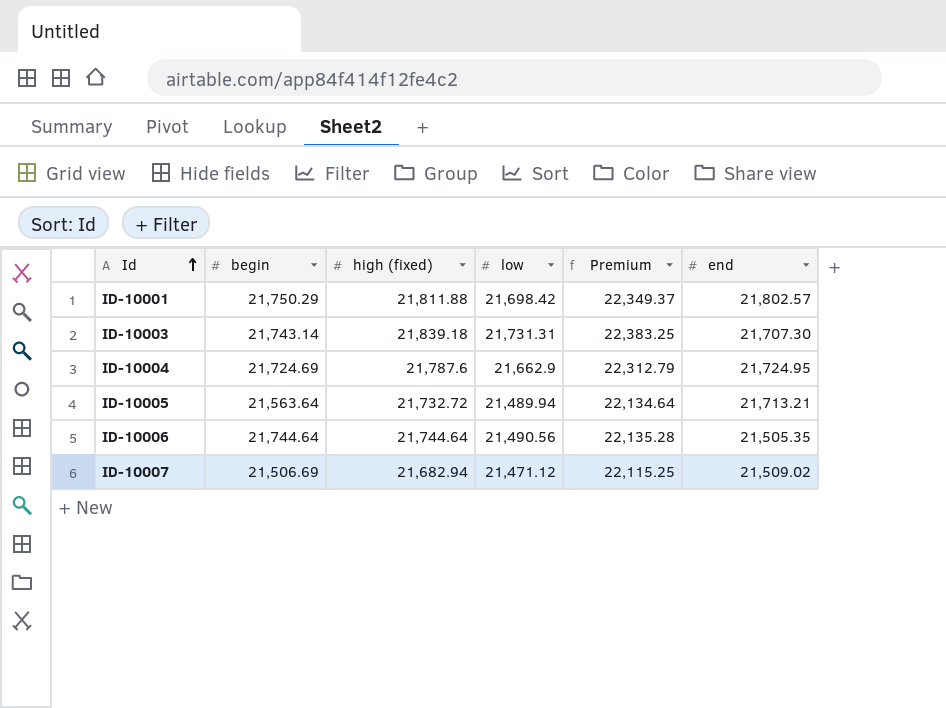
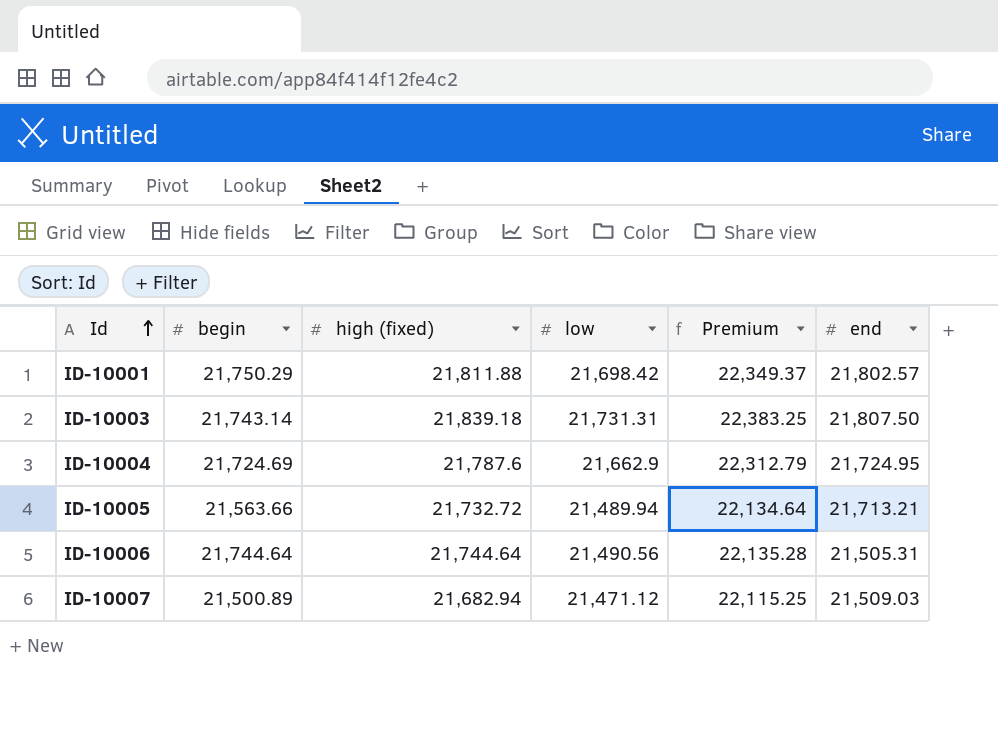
ID-10003 | end: 21,707.30 -> 21,807.50
ID-10005 | begin: 21,563.64 -> 21,563.66
ID-10006 | end: 21,505.35 -> 21,505.31
ID-10007 | begin: 21,506.69 -> 21,500.89
ID-10007 | end: 21,509.02 -> 21,509.03

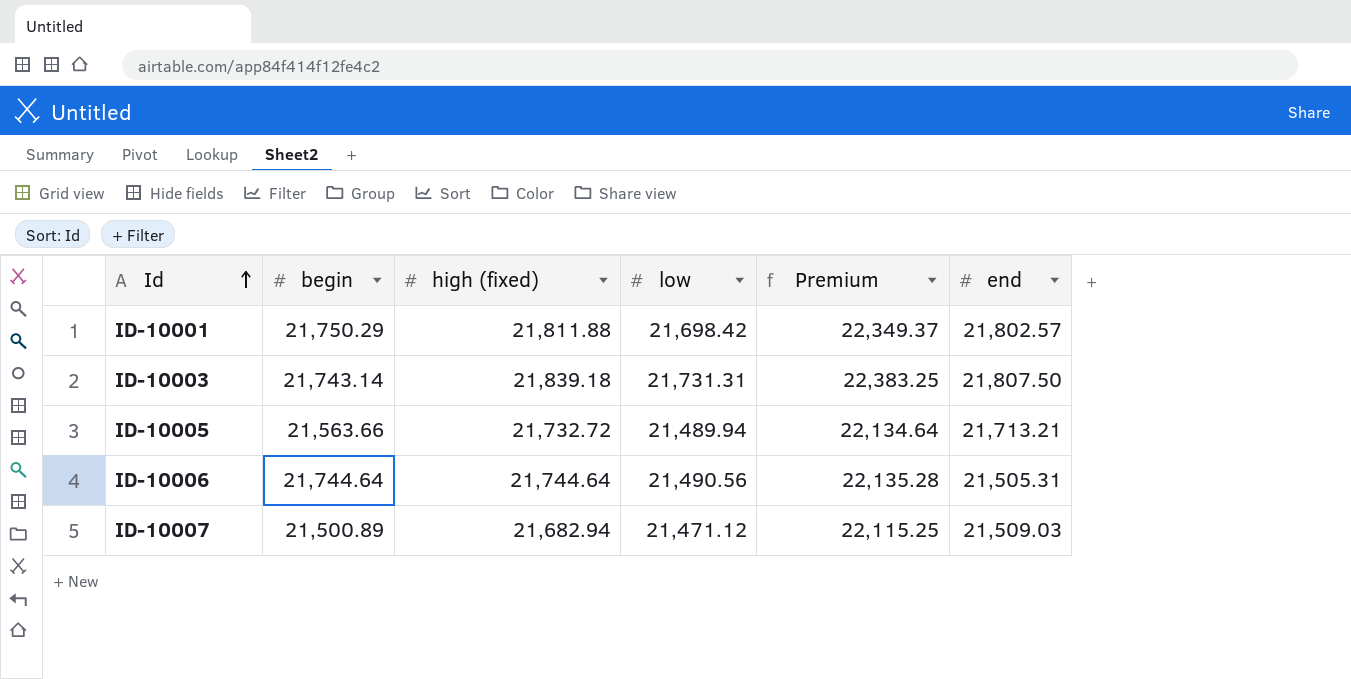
row ID-10004: 21,724.69 | 21,787.6 | 21,662.9 | 22,312.79 | 21,724.95 -> none

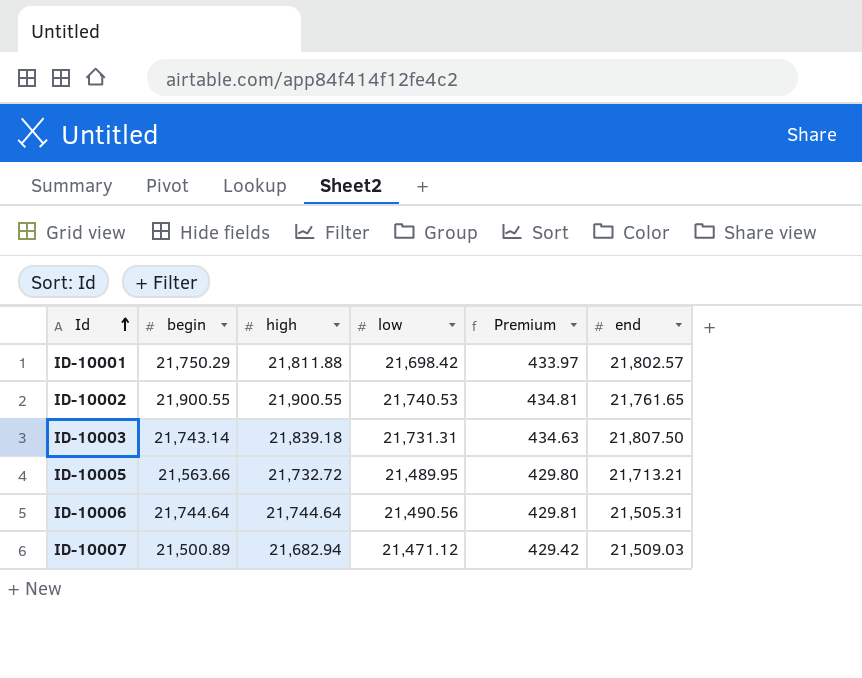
column name: high (fixed) -> high
column Premium | formula: [low] * 1.03 -> [low] * 0.02
row ID-10002: none -> 21,900.55 | 21,900.55 | 21,740.53 | 434.81 | 21,761.65
ID-10005 | low: 21,489.94 -> 21,489.95

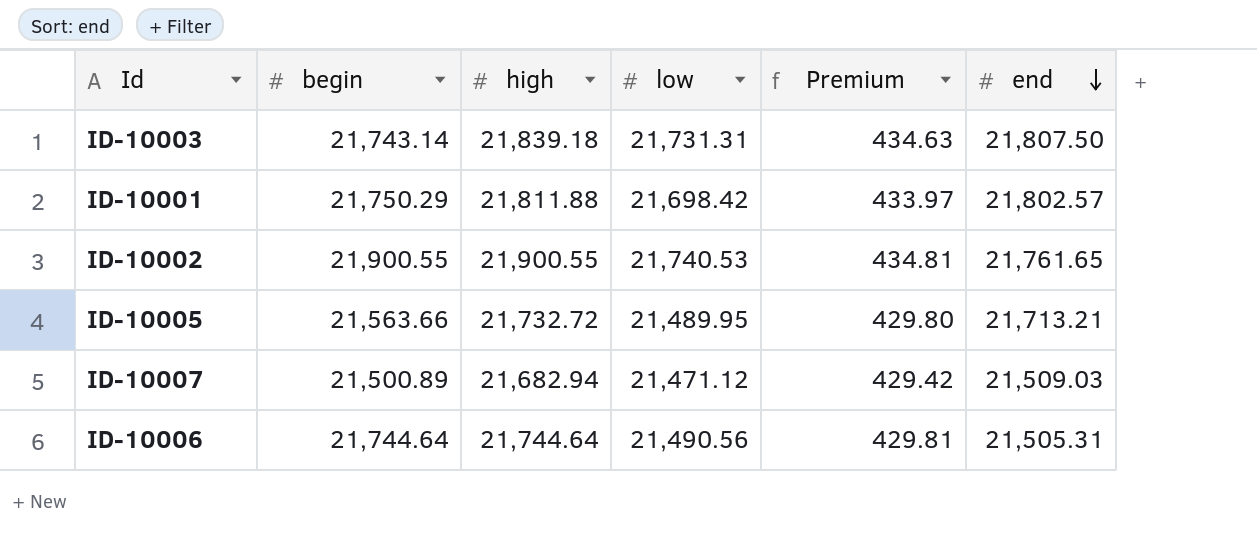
row order: Id ascending -> end descending

